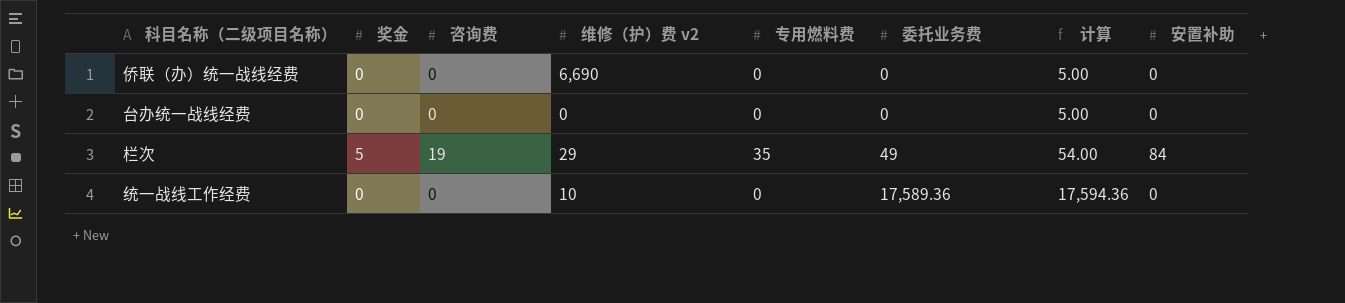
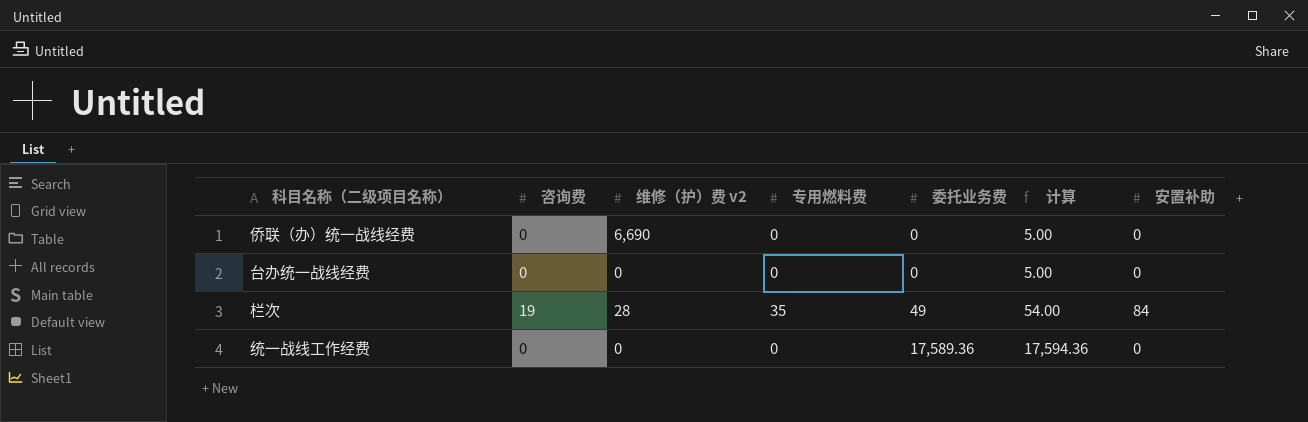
column 奖金 | position: 2 -> none
栏次 | 维修（护）费 v2: 29 -> 28
统一战线工作经费 | 维修（护）费 v2: 10 -> 0

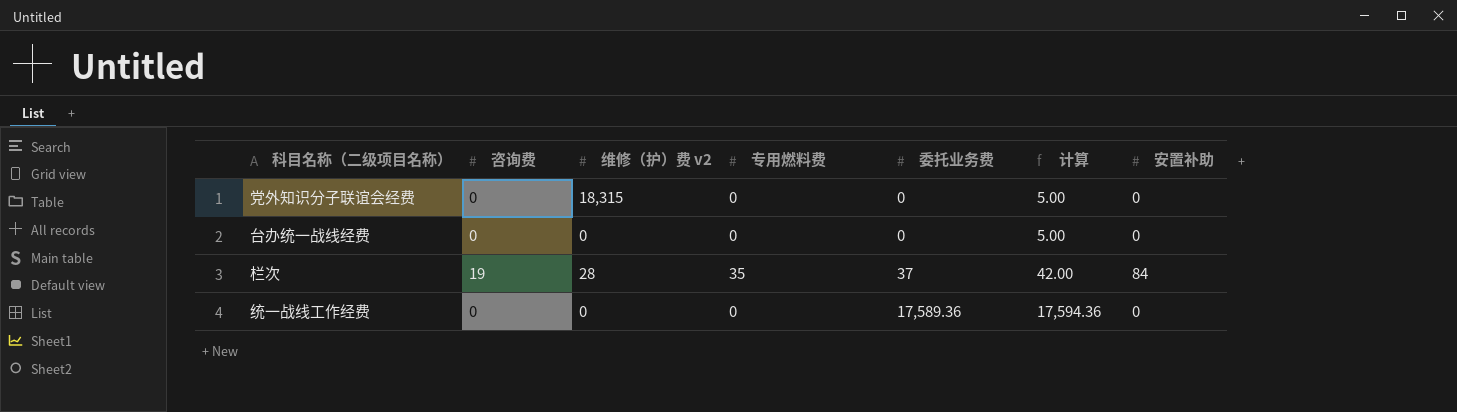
row 侨联（办）统一战线经费: 0 | 6,690 | 0 | 0 | 5.00 | 0 -> none
row 党外知识分子联谊会经费: none -> 0 | 18,315 | 0 | 0 | 5.00 | 0
栏次 | 委托业务费: 49 -> 37
栏次 | 计算: 54.00 -> 42.00

